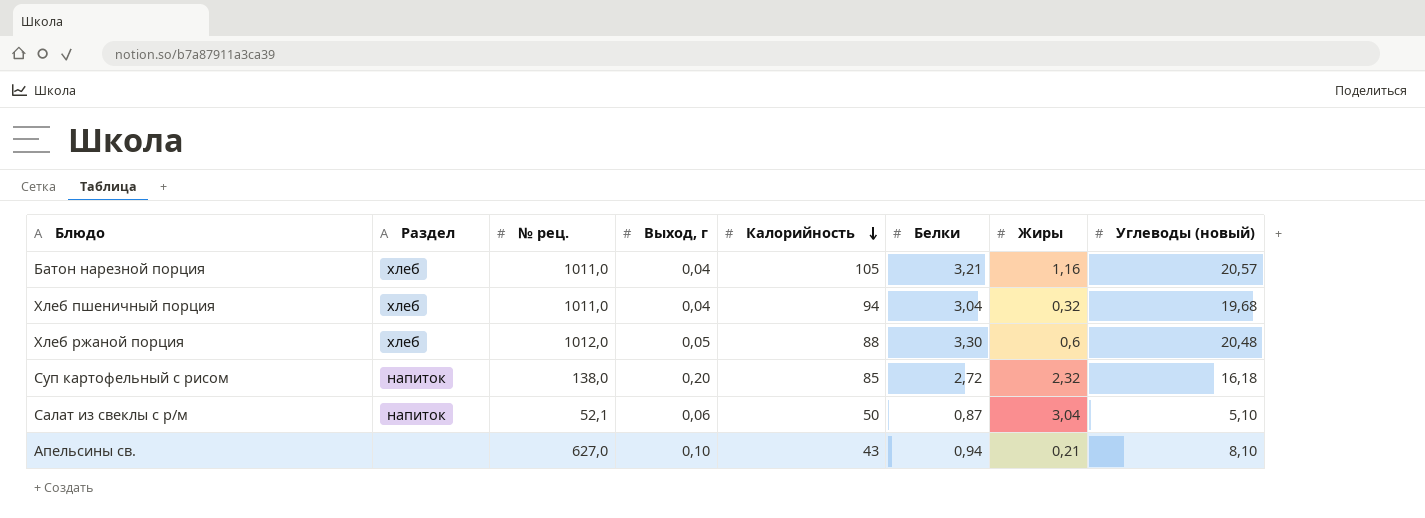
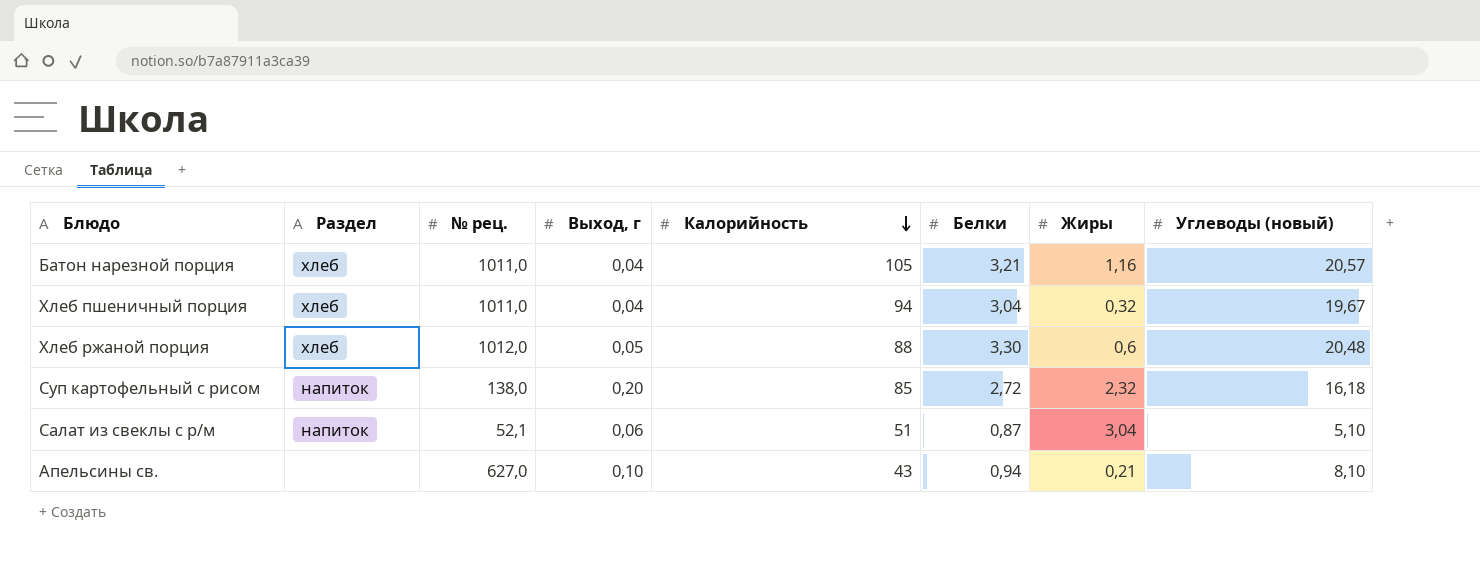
Хлеб пшеничный порция | Углеводы (новый): 19,68 -> 19,67
Салат из свеклы с р/м | Калорийность: 50 -> 51

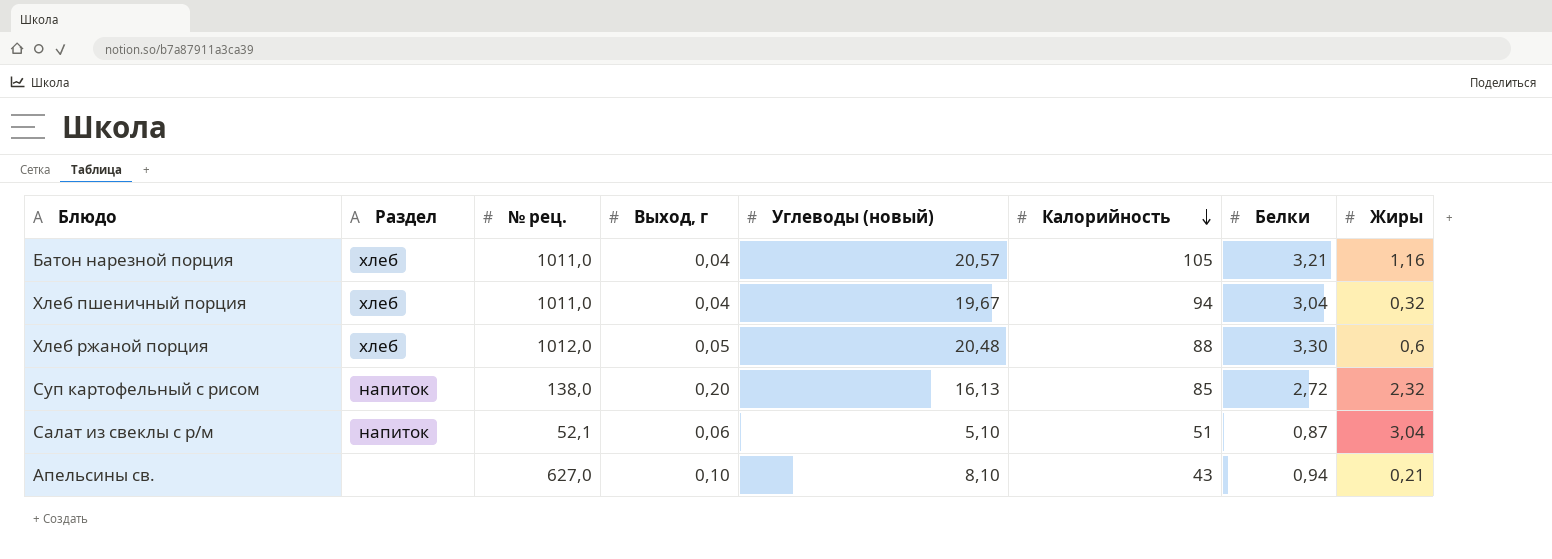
column Углеводы (новый) | position: 8 -> 5
Суп картофельный с рисом | Углеводы (новый): 16,18 -> 16,13

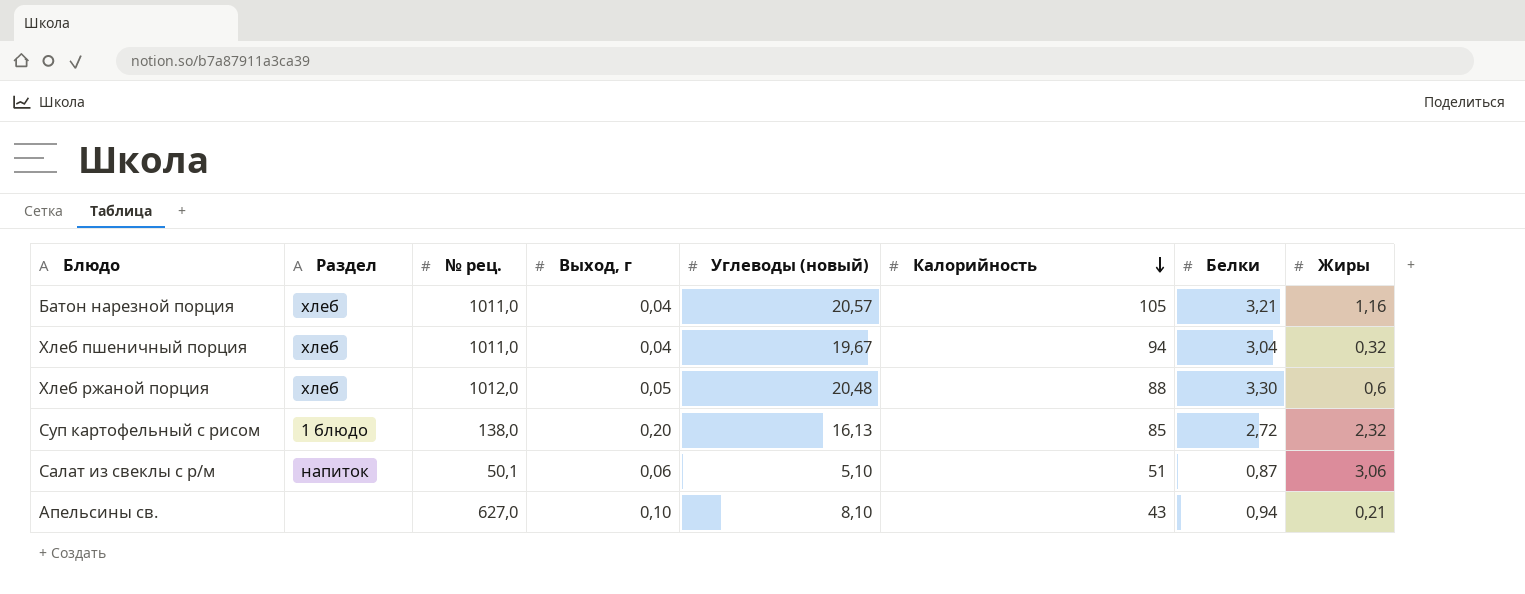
Суп картофельный с рисом | Раздел: напиток -> 1 блюдо
Салат из свеклы с р/м | № рец.: 52,1 -> 50,1
Салат из свеклы с р/м | Жиры: 3,04 -> 3,06

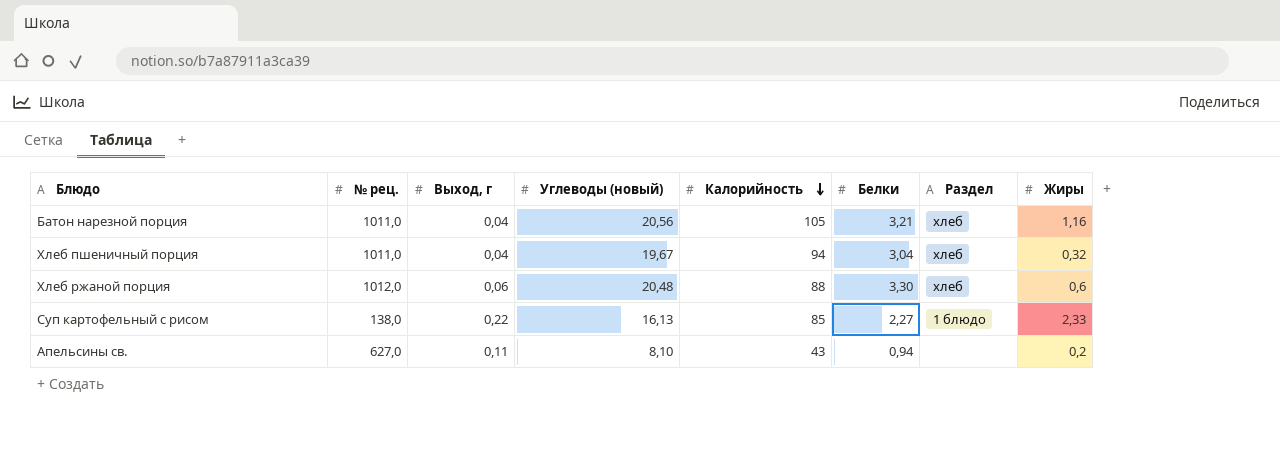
column Раздел | position: 2 -> 7
row Салат из свеклы с р/м: напиток | 50,1 | 0,06 | 5,10 | 51 | 0,87 | 3,06 -> none
Батон нарезной порция | Углеводы (новый): 20,57 -> 20,56
Хлеб ржаной порция | Выход, г: 0,05 -> 0,06
Суп картофельный с рисом | Выход, г: 0,20 -> 0,22
Суп картофельный с рисом | Белки: 2,72 -> 2,27
Суп картофельный с рисом | Жиры: 2,32 -> 2,33
Апельсины св. | Выход, г: 0,10 -> 0,11
Апельсины св. | Жиры: 0,21 -> 0,2

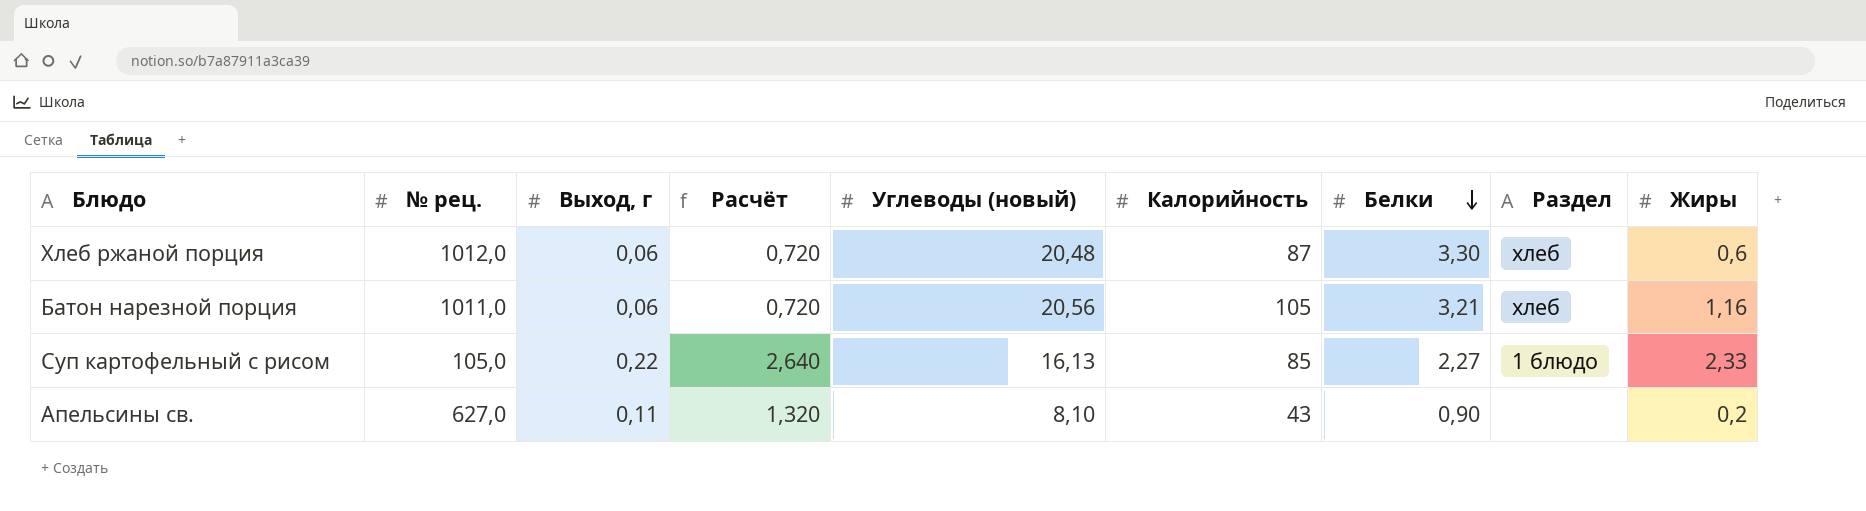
row order: Калорийность descending -> Белки descending
column Расчёт | formula: none -> [Выход, г] * 12
row Хлеб пшеничный порция: 1011,0 | 0,04 | 19,67 | 94 | 3,04 | хлеб | 0,32 -> none
Хлеб ржаной порция | Калорийность: 88 -> 87
Батон нарезной порция | Выход, г: 0,04 -> 0,06
Суп картофельный с рисом | № рец.: 138,0 -> 105,0
Апельсины св. | Белки: 0,94 -> 0,90

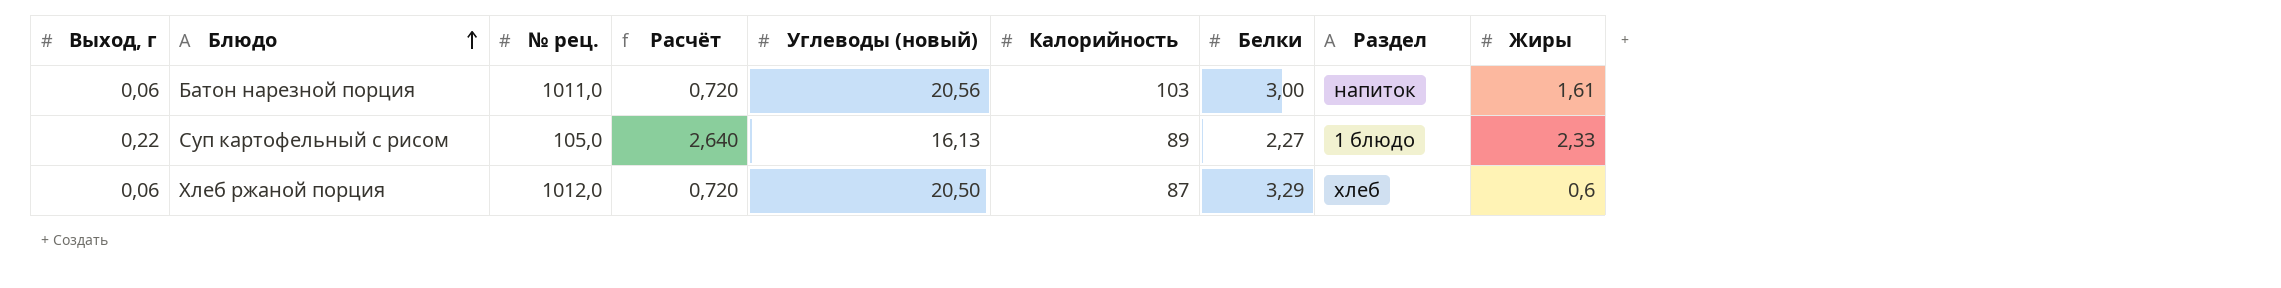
row order: Белки descending -> Блюдо ascending
column Выход, г | position: 3 -> 1
row Апельсины св.: 627,0 | 0,11 | 1,320 | 8,10 | 43 | 0,90 | none | 0,2 -> none
Батон нарезной порция | Калорийность: 105 -> 103
Батон нарезной порция | Белки: 3,21 -> 3,00
Батон нарезной порция | Раздел: хлеб -> напиток
Батон нарезной порция | Жиры: 1,16 -> 1,61
Суп картофельный с рисом | Калорийность: 85 -> 89
Хлеб ржаной порция | Углеводы (новый): 20,48 -> 20,50
Хлеб ржаной порция | Белки: 3,30 -> 3,29

